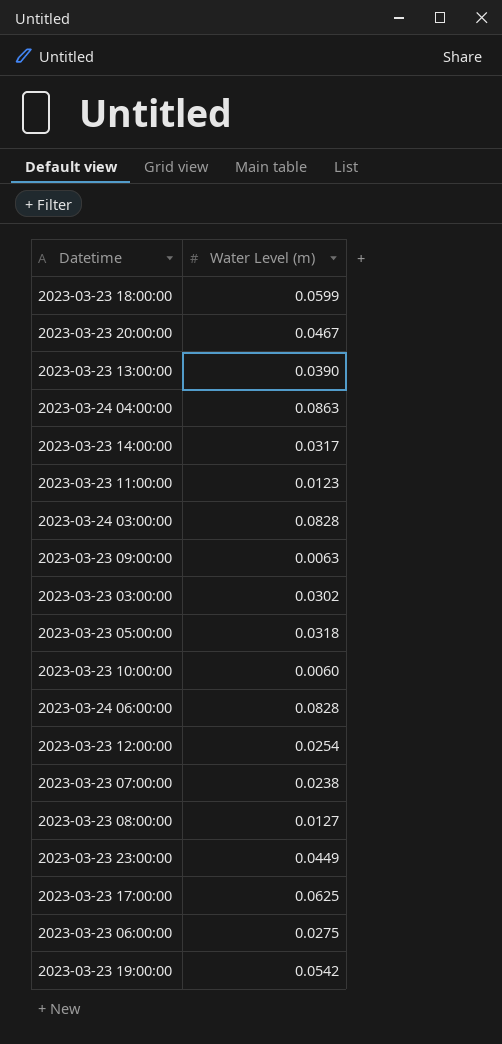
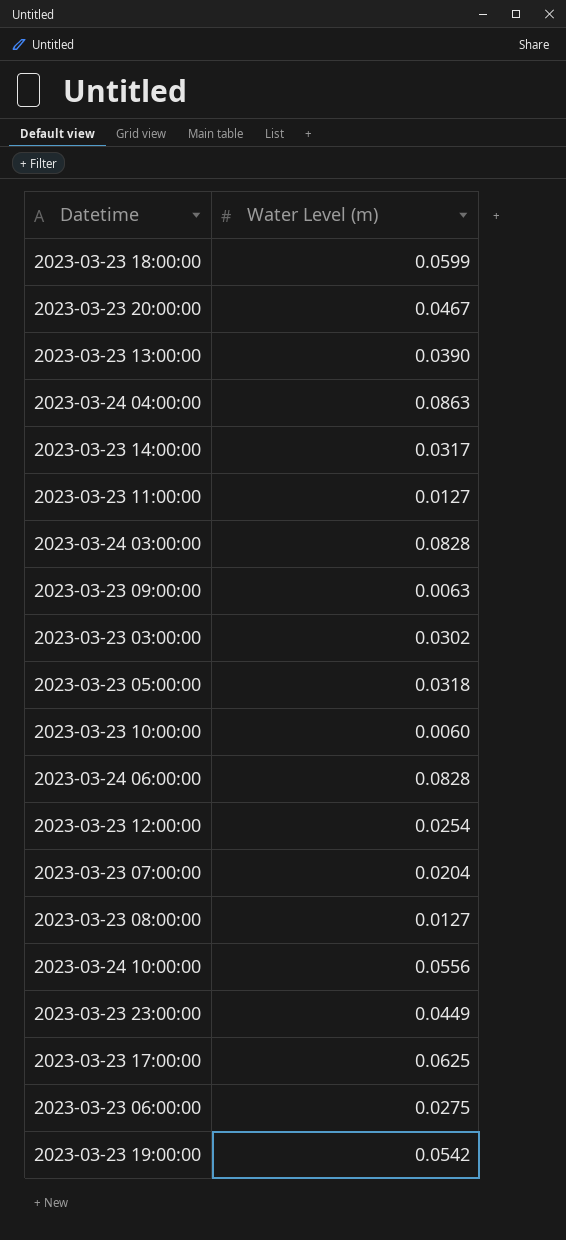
2023-03-23 11:00:00 | Water Level (m): 0.0123 -> 0.0127
2023-03-23 07:00:00 | Water Level (m): 0.0238 -> 0.0204
row 2023-03-24 10:00:00: none -> 0.0556

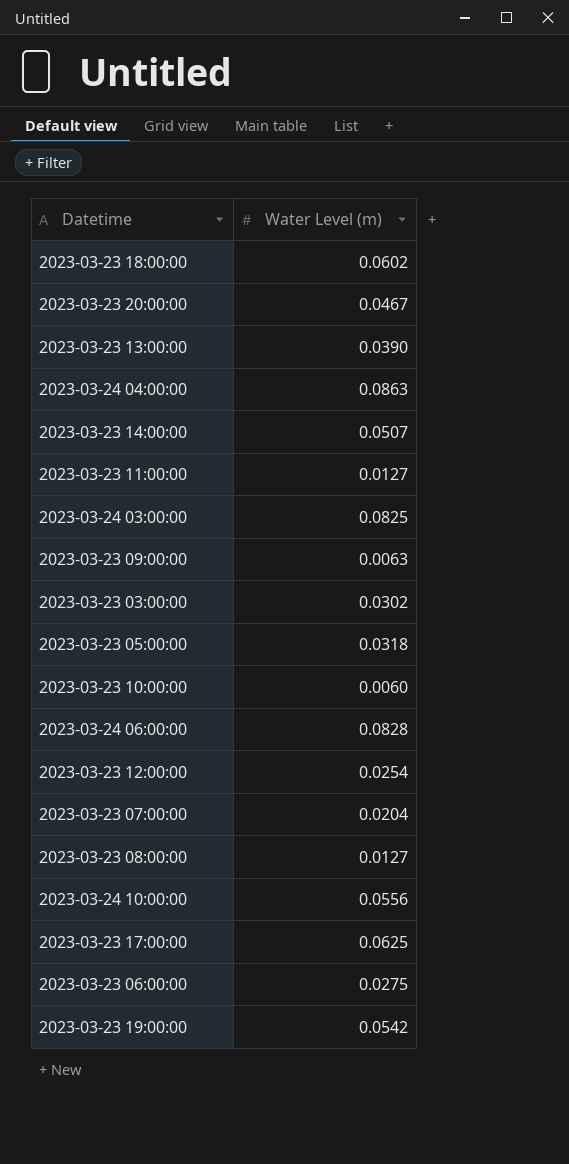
row 2023-03-23 23:00:00: 0.0449 -> none
2023-03-23 18:00:00 | Water Level (m): 0.0599 -> 0.0602
2023-03-23 14:00:00 | Water Level (m): 0.0317 -> 0.0507
2023-03-24 03:00:00 | Water Level (m): 0.0828 -> 0.0825

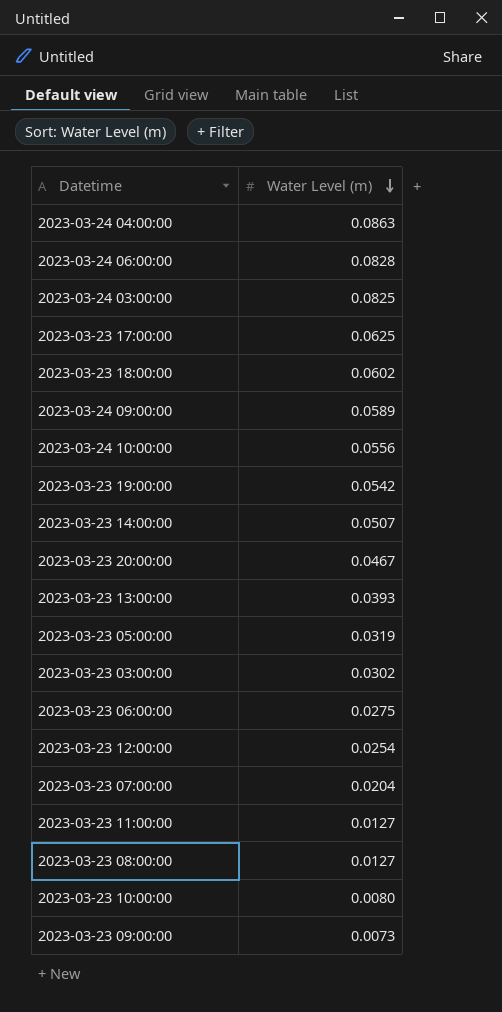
row order: none -> Water Level (m) descending
row 2023-03-24 09:00:00: none -> 0.0589
2023-03-23 13:00:00 | Water Level (m): 0.0390 -> 0.0393
2023-03-23 05:00:00 | Water Level (m): 0.0318 -> 0.0319
2023-03-23 10:00:00 | Water Level (m): 0.0060 -> 0.0080
2023-03-23 09:00:00 | Water Level (m): 0.0063 -> 0.0073

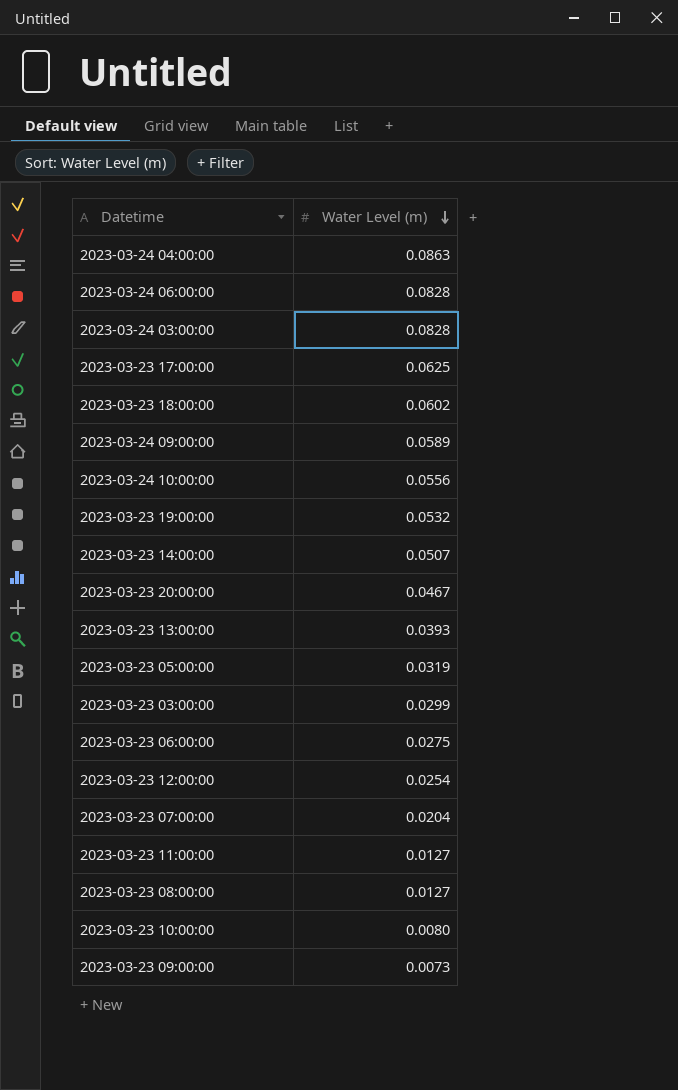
2023-03-24 03:00:00 | Water Level (m): 0.0825 -> 0.0828
2023-03-23 19:00:00 | Water Level (m): 0.0542 -> 0.0532
2023-03-23 03:00:00 | Water Level (m): 0.0302 -> 0.0299

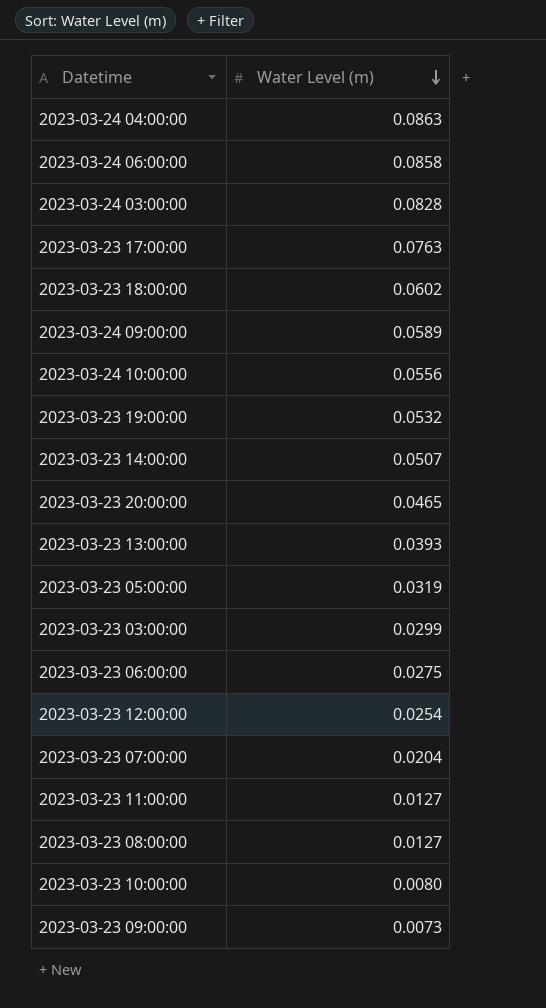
2023-03-24 06:00:00 | Water Level (m): 0.0828 -> 0.0858
2023-03-23 17:00:00 | Water Level (m): 0.0625 -> 0.0763
2023-03-23 20:00:00 | Water Level (m): 0.0467 -> 0.0465

